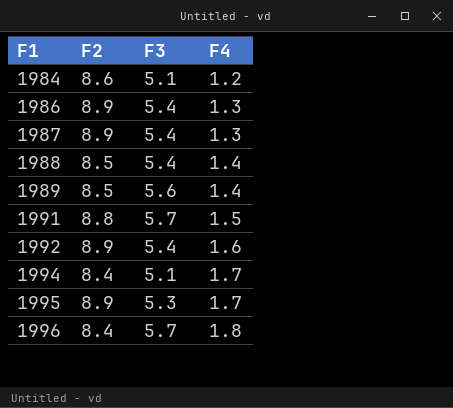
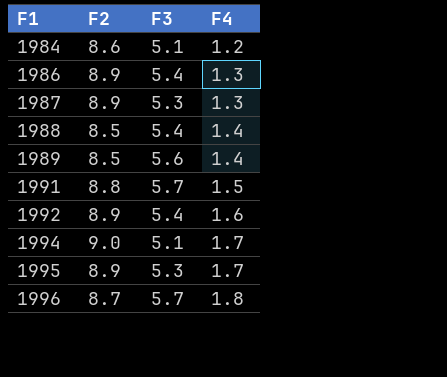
1987 | F3: 5.4 -> 5.3
1994 | F2: 8.4 -> 9.0
1996 | F2: 8.4 -> 8.7

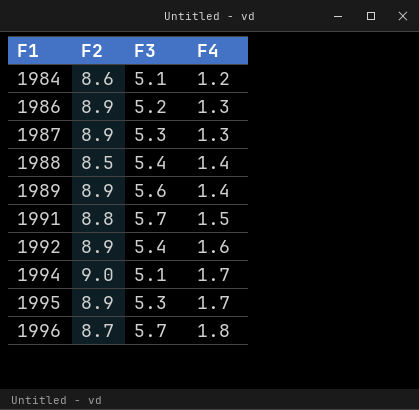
1986 | F3: 5.4 -> 5.2
1989 | F2: 8.5 -> 8.9

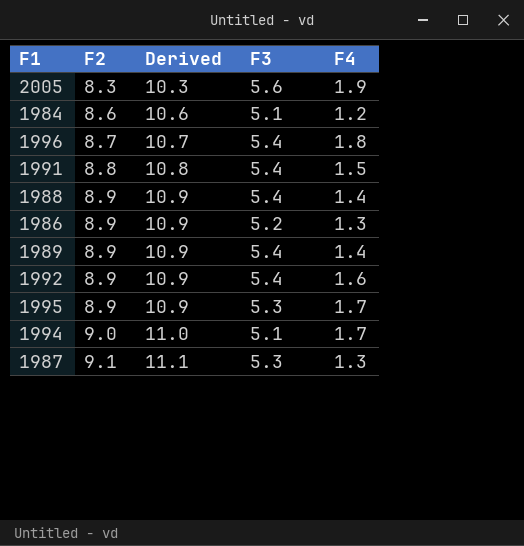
row order: F1 ascending -> F2 ascending
column Derived | formula: none -> [F2] + 2
row 2005: none -> 8.3 | 10.3 | 5.6 | 1.9
1996 | F3: 5.7 -> 5.4
1991 | F3: 5.7 -> 5.4
1988 | F2: 8.5 -> 8.9
1989 | F3: 5.6 -> 5.4
1987 | F2: 8.9 -> 9.1

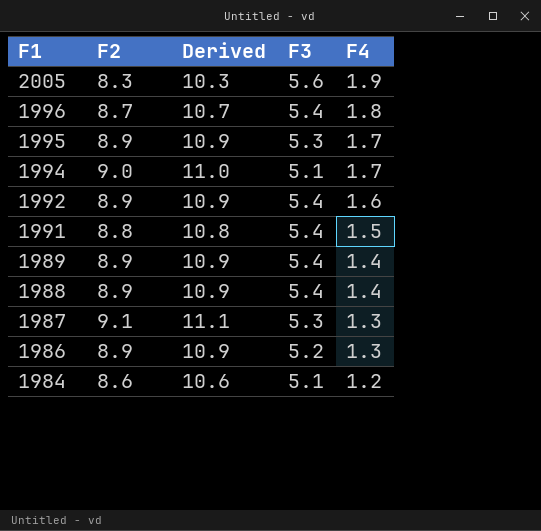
row order: F2 ascending -> F1 descending

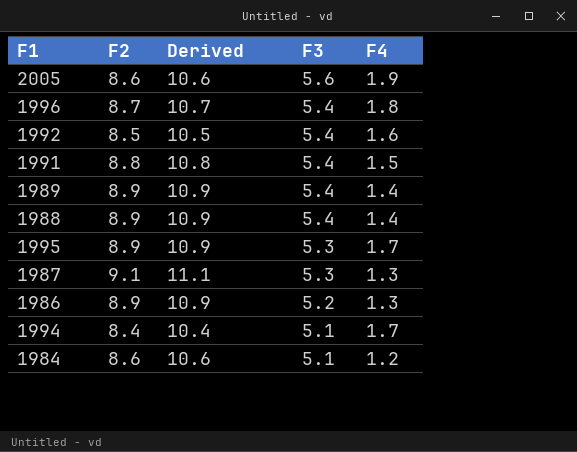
row order: F1 descending -> F3 descending
2005 | F2: 8.3 -> 8.6
2005 | Derived: 10.3 -> 10.6
1992 | F2: 8.9 -> 8.5
1992 | Derived: 10.9 -> 10.5
1994 | F2: 9.0 -> 8.4
1994 | Derived: 11.0 -> 10.4

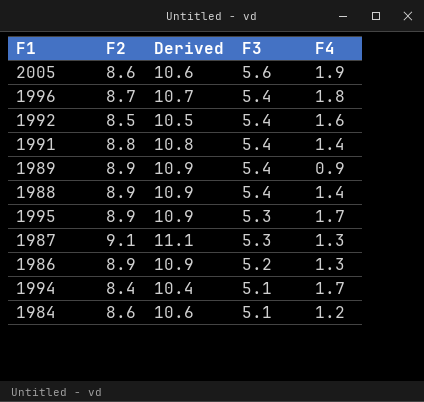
1991 | F4: 1.5 -> 1.4
1989 | F4: 1.4 -> 0.9

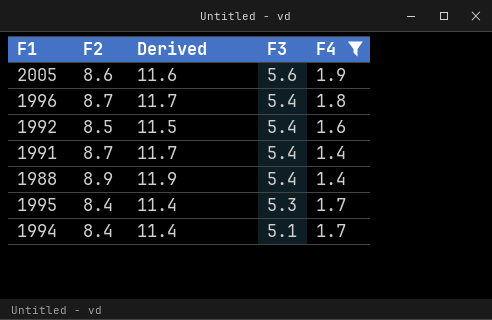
filter: none -> F4 >= 1.4
column Derived | formula: [F2] + 2 -> [F2] + 3
1991 | F2: 8.8 -> 8.7
1995 | F2: 8.9 -> 8.4

